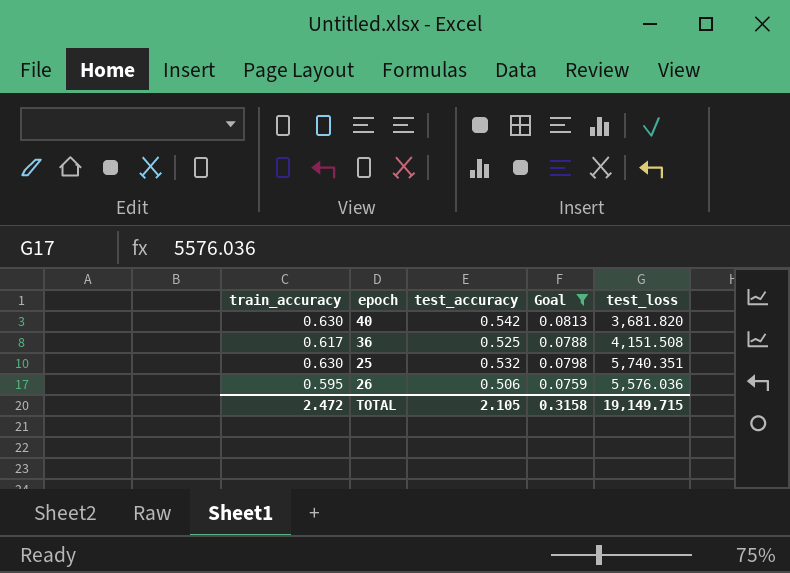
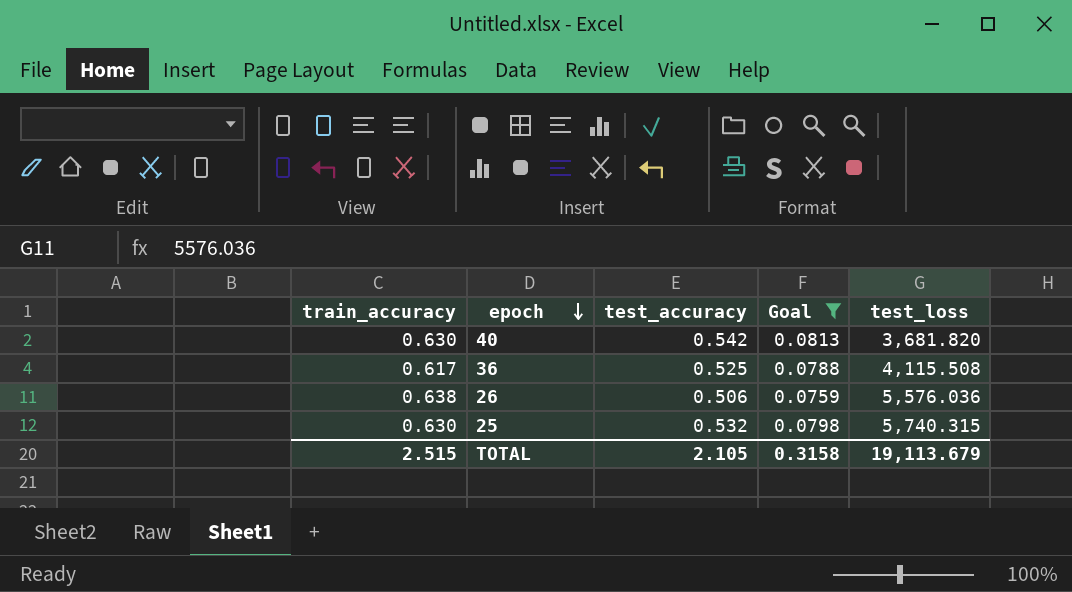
row order: none -> epoch descending
36 | test_loss: 4,151.508 -> 4,115.508
26 | train_accuracy: 0.595 -> 0.638
25 | test_loss: 5,740.351 -> 5,740.315
TOTAL | train_accuracy: 2.472 -> 2.515
TOTAL | test_loss: 19,149.715 -> 19,113.679

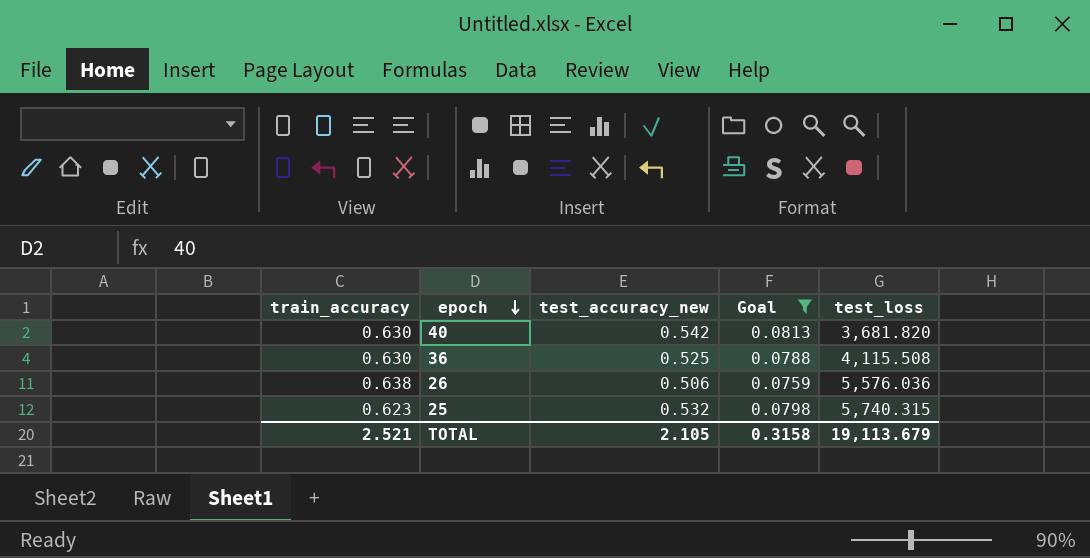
column name: test_accuracy -> test_accuracy_new
36 | train_accuracy: 0.617 -> 0.630
25 | train_accuracy: 0.630 -> 0.623
TOTAL | train_accuracy: 2.515 -> 2.521

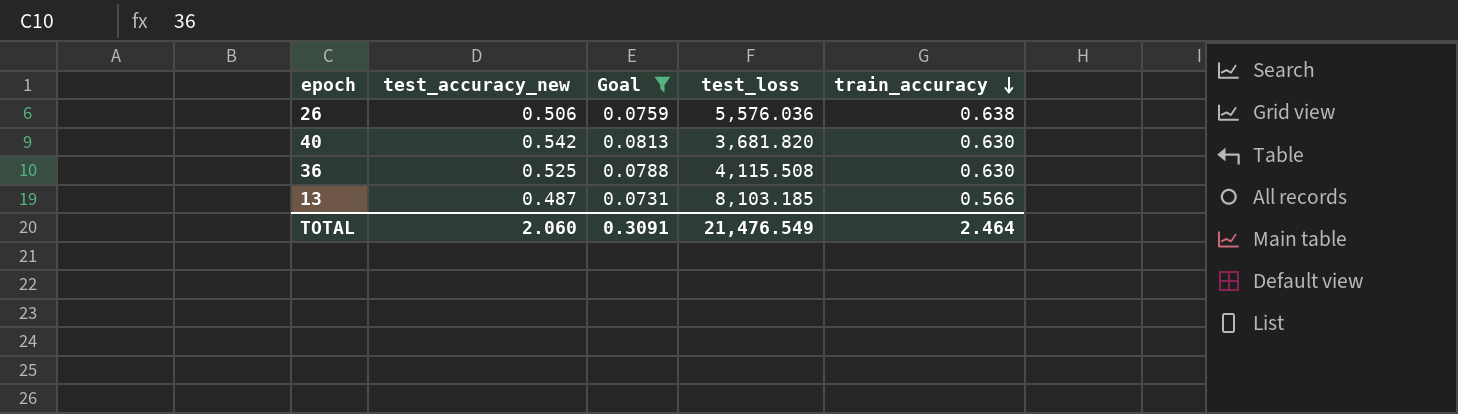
row order: epoch descending -> train_accuracy descending
column train_accuracy | position: 1 -> 5
row 25: 0.623 | 0.532 | 0.0798 | 5,740.315 -> none
row 13: none -> 0.487 | 0.0731 | 8,103.185 | 0.566
TOTAL | test_accuracy_new: 2.105 -> 2.060
TOTAL | Goal: 0.3158 -> 0.3091
TOTAL | test_loss: 19,113.679 -> 21,476.549
TOTAL | train_accuracy: 2.521 -> 2.464

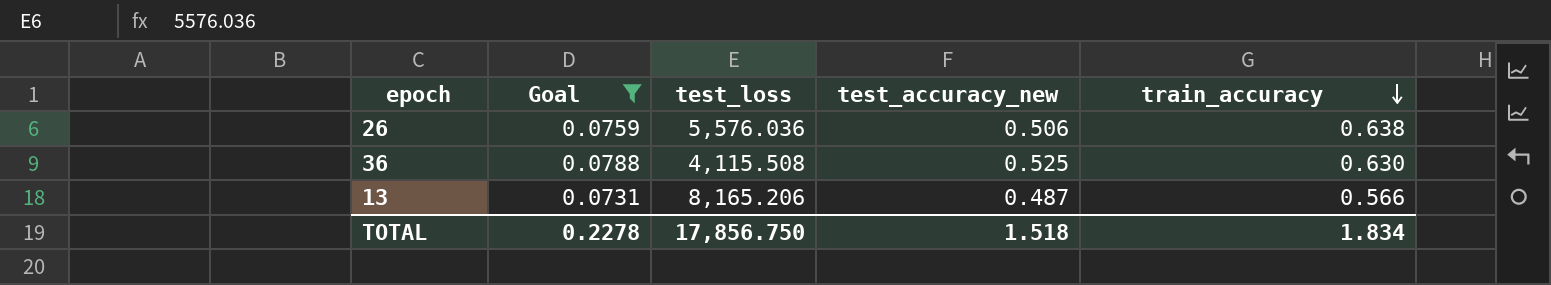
column test_accuracy_new | position: 2 -> 4
row 40: 0.542 | 0.0813 | 3,681.820 | 0.630 -> none
13 | test_loss: 8,103.185 -> 8,165.206
TOTAL | Goal: 0.3091 -> 0.2278
TOTAL | test_loss: 21,476.549 -> 17,856.750
TOTAL | test_accuracy_new: 2.060 -> 1.518
TOTAL | train_accuracy: 2.464 -> 1.834

